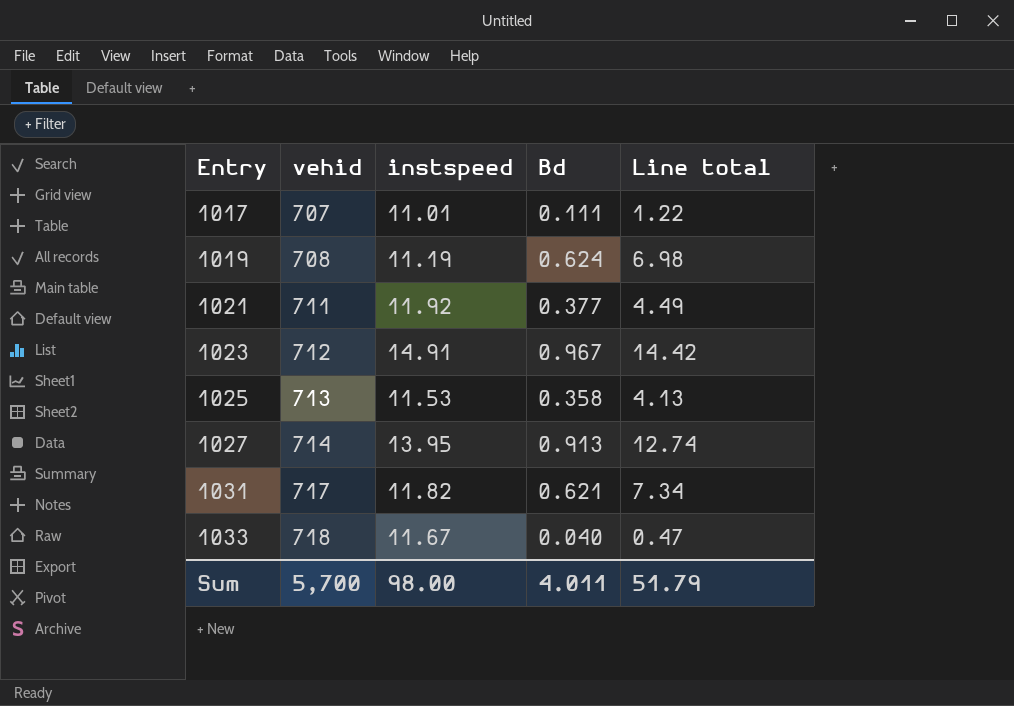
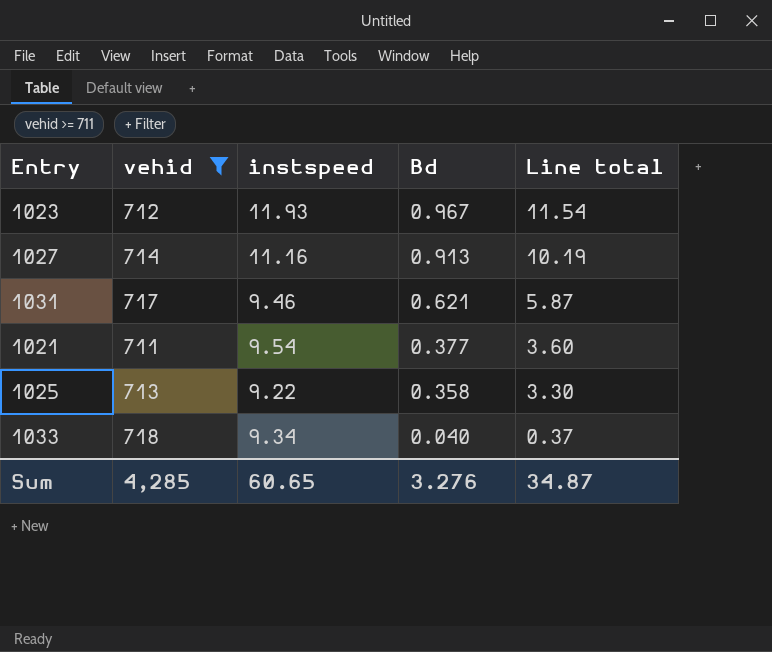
filter: none -> vehid >= 711
row order: Entry ascending -> Bd descending
1023 | instspeed: 14.91 -> 11.93
1023 | Line total: 14.42 -> 11.54
1027 | instspeed: 13.95 -> 11.16
1027 | Line total: 12.74 -> 10.19
1031 | instspeed: 11.82 -> 9.46
1031 | Line total: 7.34 -> 5.87
1021 | instspeed: 11.92 -> 9.54
1021 | Line total: 4.49 -> 3.60
1025 | instspeed: 11.53 -> 9.22
1025 | Line total: 4.13 -> 3.30
1033 | instspeed: 11.67 -> 9.34
1033 | Line total: 0.47 -> 0.37
Sum | vehid: 5,700 -> 4,285
Sum | instspeed: 98.00 -> 60.65
Sum | Bd: 4.011 -> 3.276
Sum | Line total: 51.79 -> 34.87

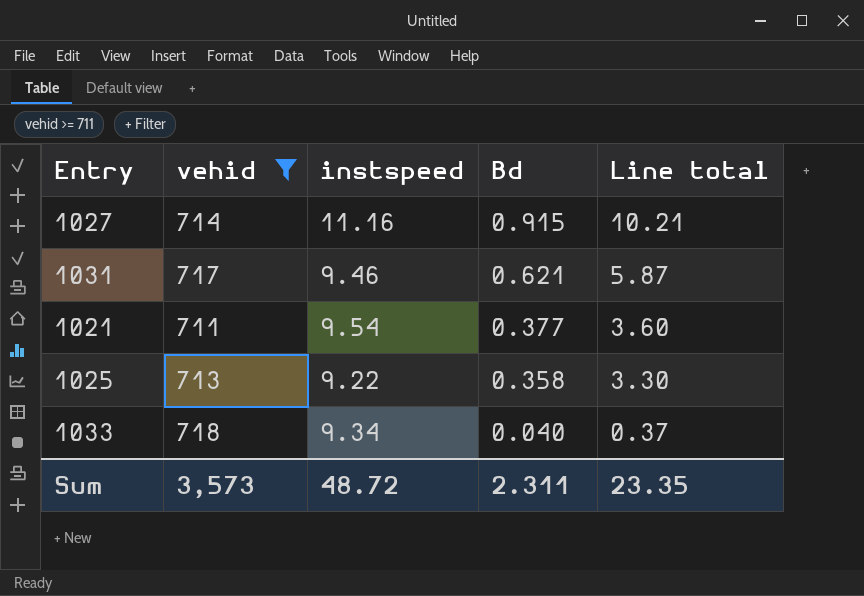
row 1023: 712 | 11.93 | 0.967 | 11.54 -> none
1027 | Bd: 0.913 -> 0.915
1027 | Line total: 10.19 -> 10.21
Sum | vehid: 4,285 -> 3,573
Sum | instspeed: 60.65 -> 48.72
Sum | Bd: 3.276 -> 2.311
Sum | Line total: 34.87 -> 23.35

